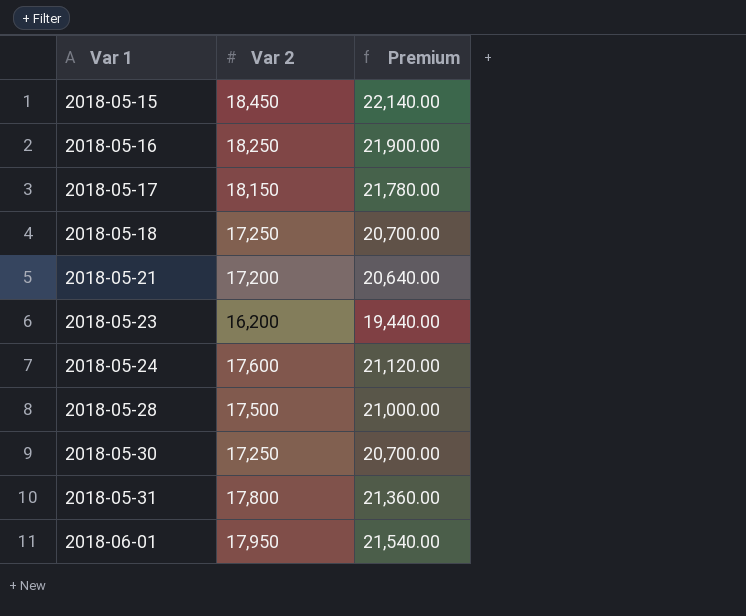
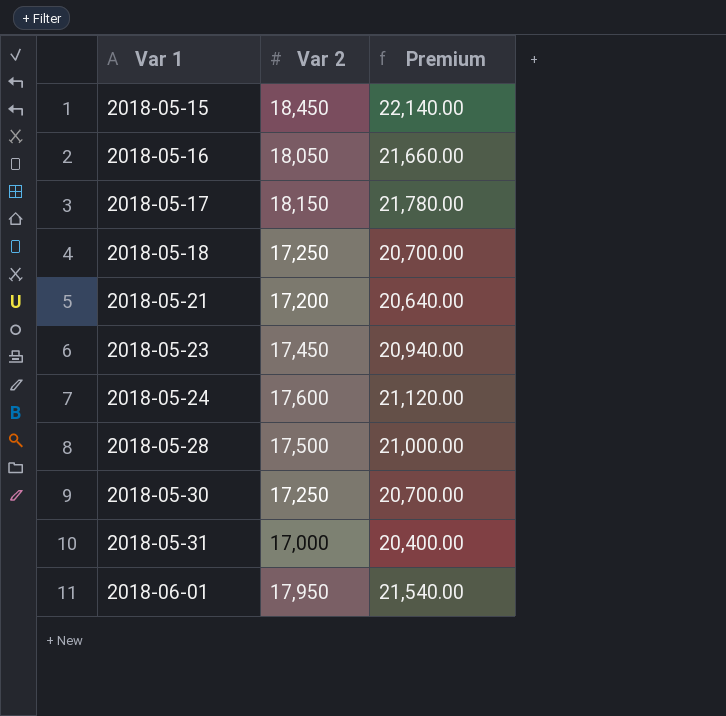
2018-05-16 | Var 2: 18,250 -> 18,050
2018-05-16 | Premium: 21,900.00 -> 21,660.00
2018-05-23 | Var 2: 16,200 -> 17,450
2018-05-23 | Premium: 19,440.00 -> 20,940.00
2018-05-31 | Var 2: 17,800 -> 17,000
2018-05-31 | Premium: 21,360.00 -> 20,400.00

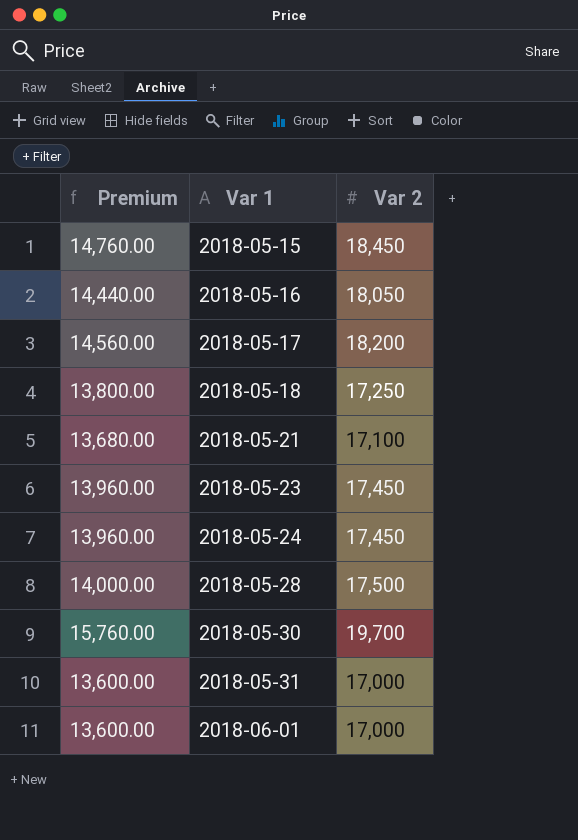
column Premium | formula: [Var 2] * 1.2 -> [Var 2] * 0.8
column Premium | position: 3 -> 1
2018-05-17 | Var 2: 18,150 -> 18,200
2018-05-21 | Var 2: 17,200 -> 17,100
2018-05-24 | Var 2: 17,600 -> 17,450
2018-05-30 | Var 2: 17,250 -> 19,700
2018-06-01 | Var 2: 17,950 -> 17,000

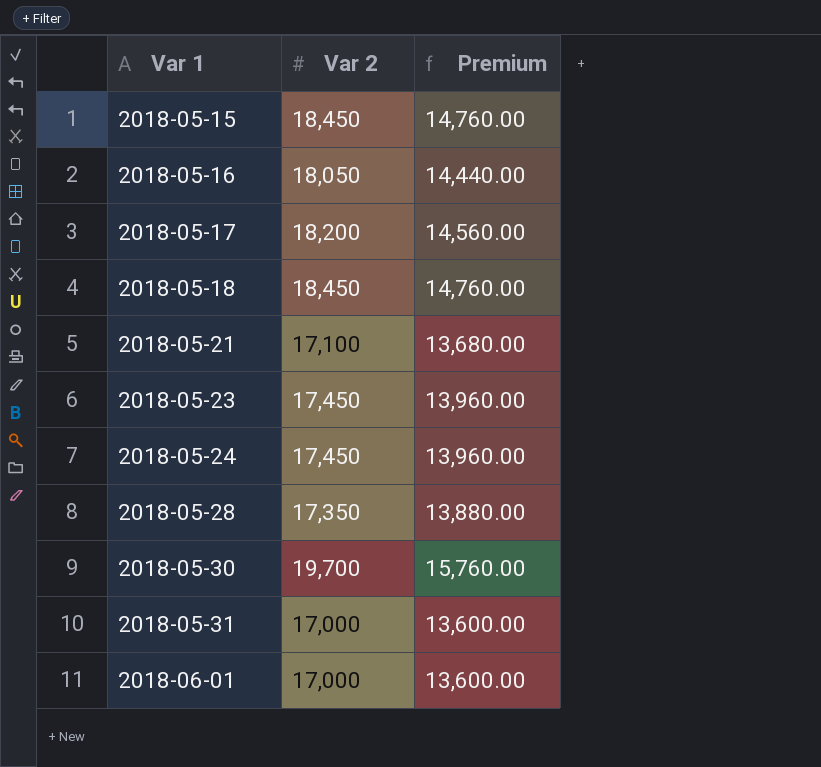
column Premium | position: 1 -> 3
2018-05-18 | Var 2: 17,250 -> 18,450
2018-05-18 | Premium: 13,800.00 -> 14,760.00
2018-05-28 | Var 2: 17,500 -> 17,350
2018-05-28 | Premium: 14,000.00 -> 13,880.00

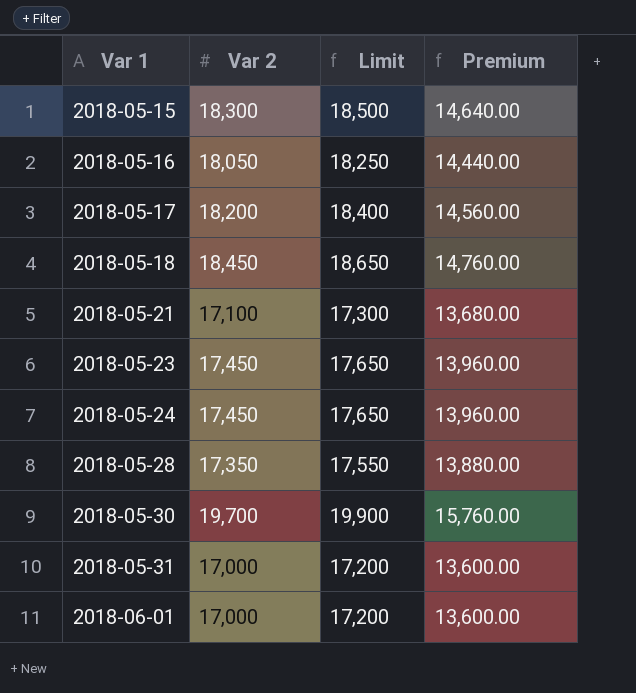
column Limit | formula: none -> [Var 2] + 200
2018-05-15 | Var 2: 18,450 -> 18,300
2018-05-15 | Premium: 14,760.00 -> 14,640.00

